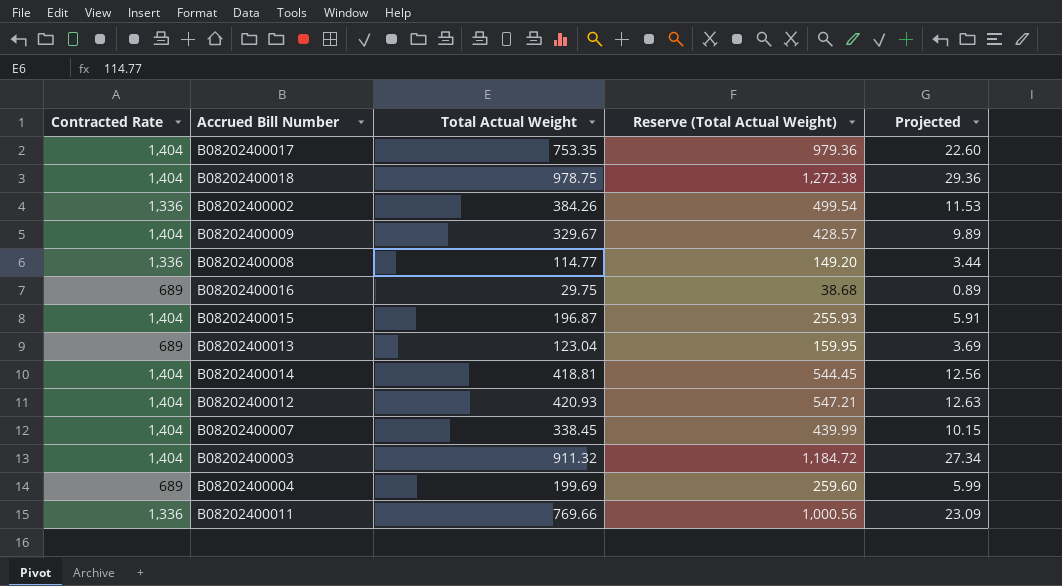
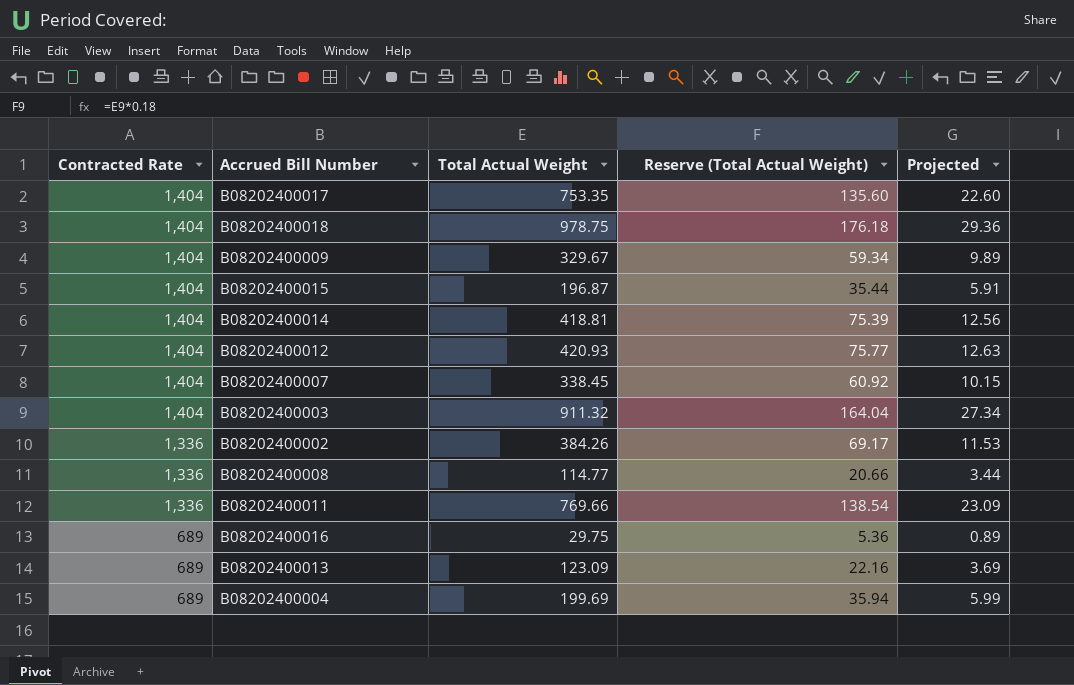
row order: none -> Contracted Rate descending
column Reserve (Total Actual Weight) | formula: [Total Actual Weight] * 1.3 -> [Total Actual Weight] * 0.18
B08202400013 | Total Actual Weight: 123.04 -> 123.09

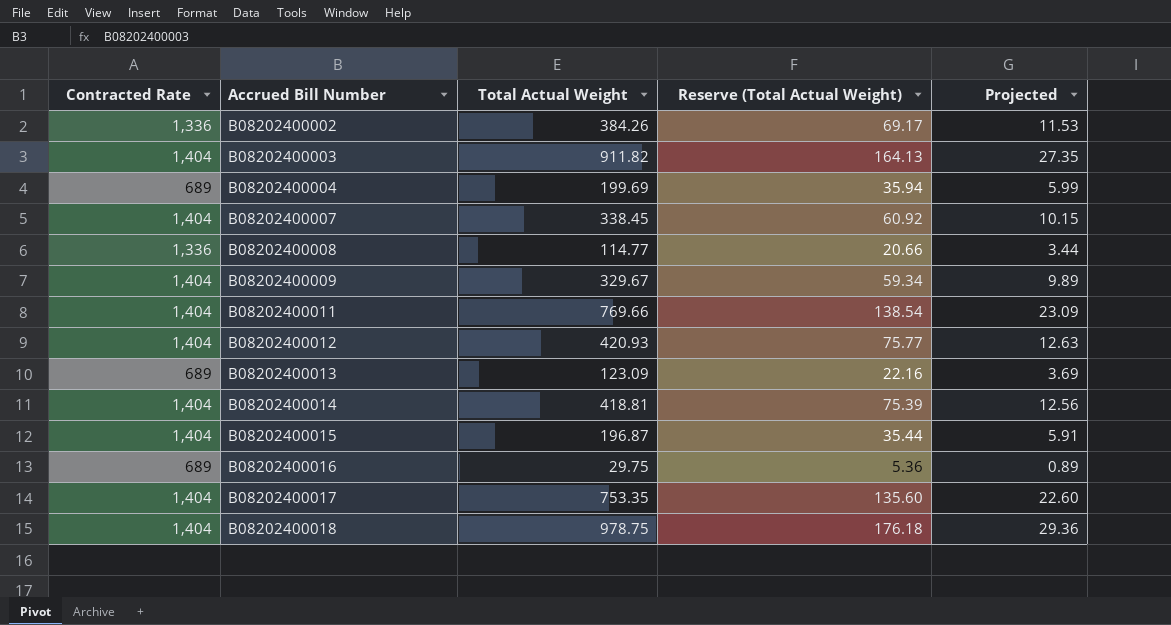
row order: Contracted Rate descending -> Accrued Bill Number ascending
B08202400003 | Total Actual Weight: 911.32 -> 911.82
B08202400003 | Reserve (Total Actual Weight): 164.04 -> 164.13
B08202400003 | Projected: 27.34 -> 27.35
B08202400011 | Contracted Rate: 1,336 -> 1,404

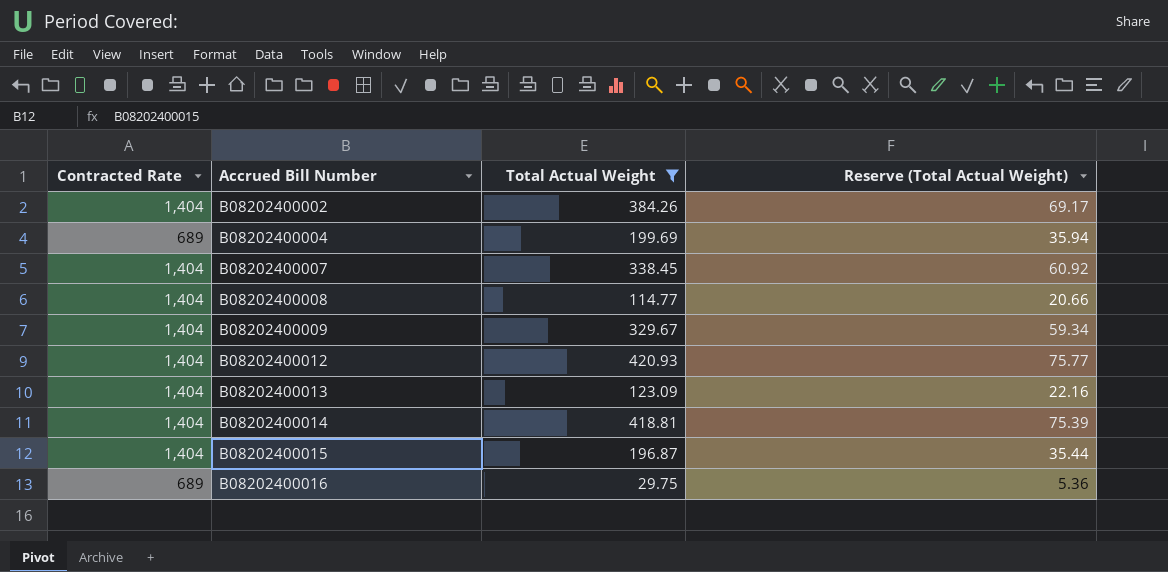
filter: none -> Total Actual Weight <= 420.93
column Projected | formula: [Total Actual Weight] * 0.03 -> none
B08202400002 | Contracted Rate: 1,336 -> 1,404
B08202400008 | Contracted Rate: 1,336 -> 1,404
B08202400013 | Contracted Rate: 689 -> 1,404

